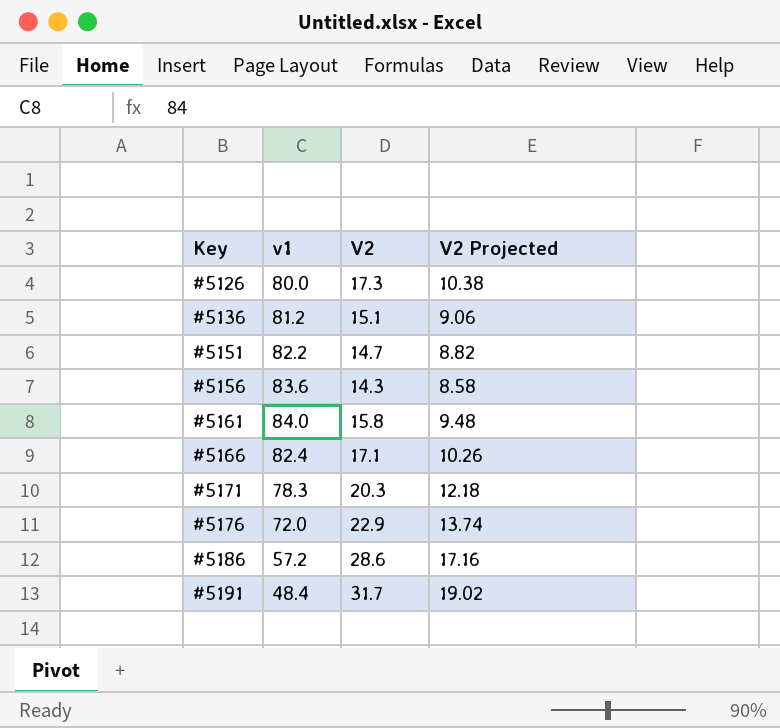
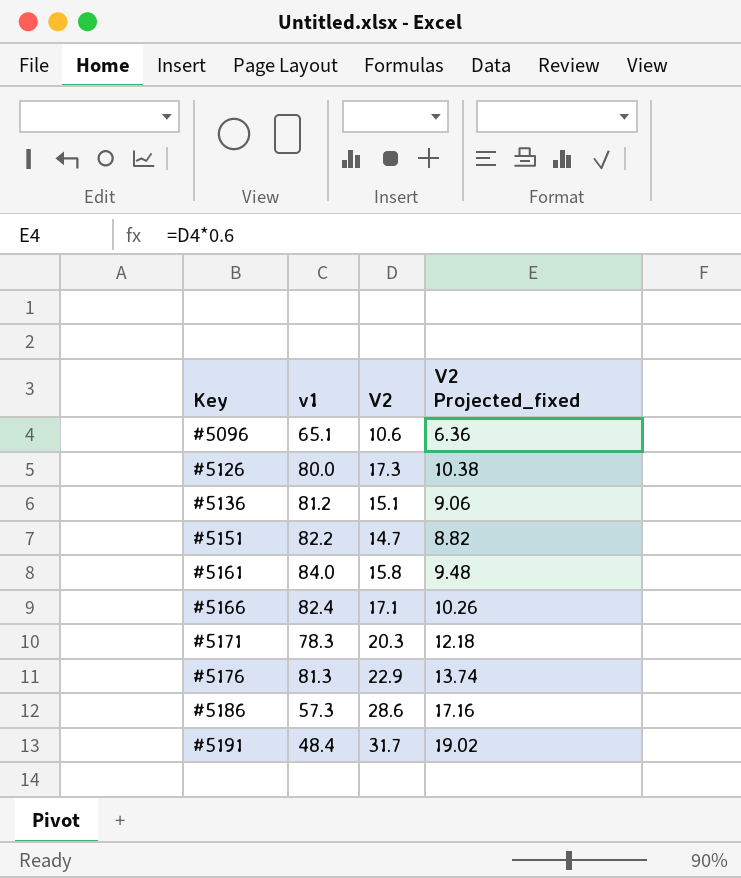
column name: V2 Projected -> V2 Projected_fixed
row #5156: 83.6 | 14.3 | 8.58 -> none
row #5096: none -> 65.1 | 10.6 | 6.36
#5176 | v1: 72.0 -> 81.3
#5186 | v1: 57.2 -> 57.3

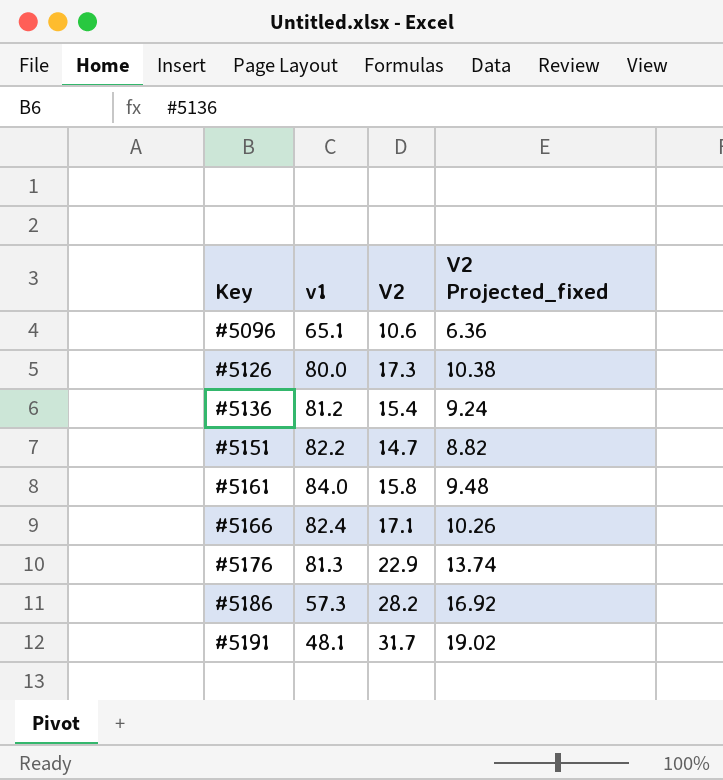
row #5171: 78.3 | 20.3 | 12.18 -> none
#5136 | V2: 15.1 -> 15.4
#5136 | V2 Projected_fixed: 9.06 -> 9.24
#5186 | V2: 28.6 -> 28.2
#5186 | V2 Projected_fixed: 17.16 -> 16.92
#5191 | v1: 48.4 -> 48.1

